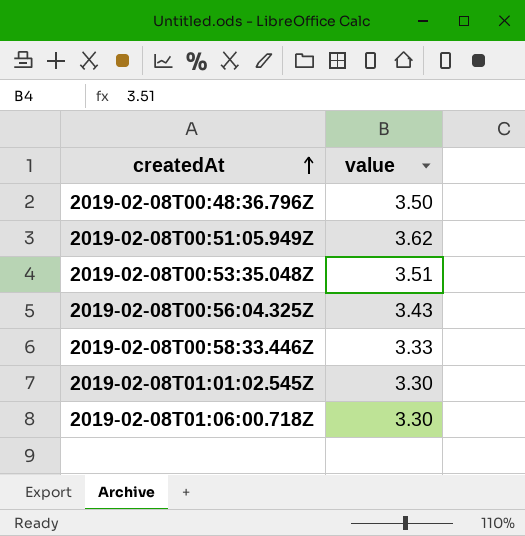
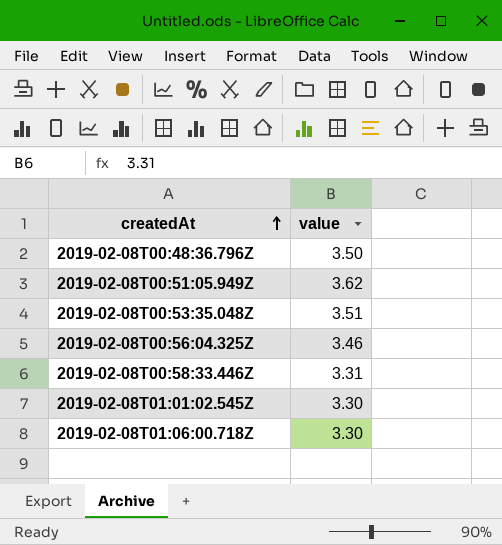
2019-02-08T00:56:04.325Z | value: 3.43 -> 3.46
2019-02-08T00:58:33.446Z | value: 3.33 -> 3.31

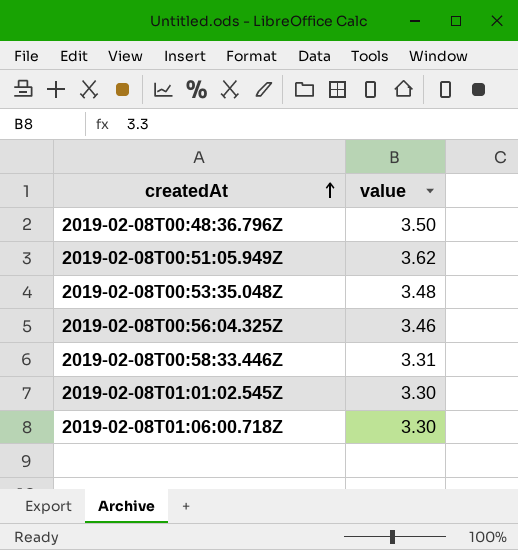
2019-02-08T00:53:35.048Z | value: 3.51 -> 3.48

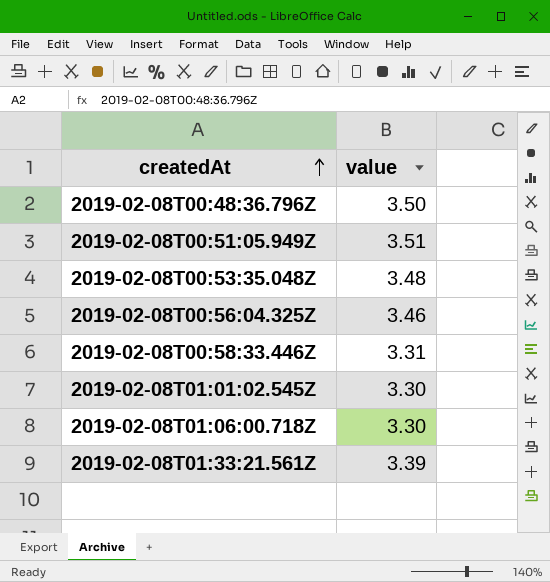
2019-02-08T00:51:05.949Z | value: 3.62 -> 3.51
row 2019-02-08T01:33:21.561Z: none -> 3.39

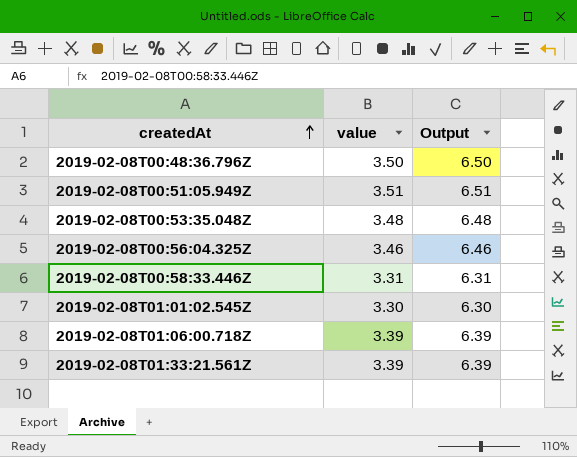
column Output | formula: none -> [value] + 3
2019-02-08T01:06:00.718Z | value: 3.30 -> 3.39

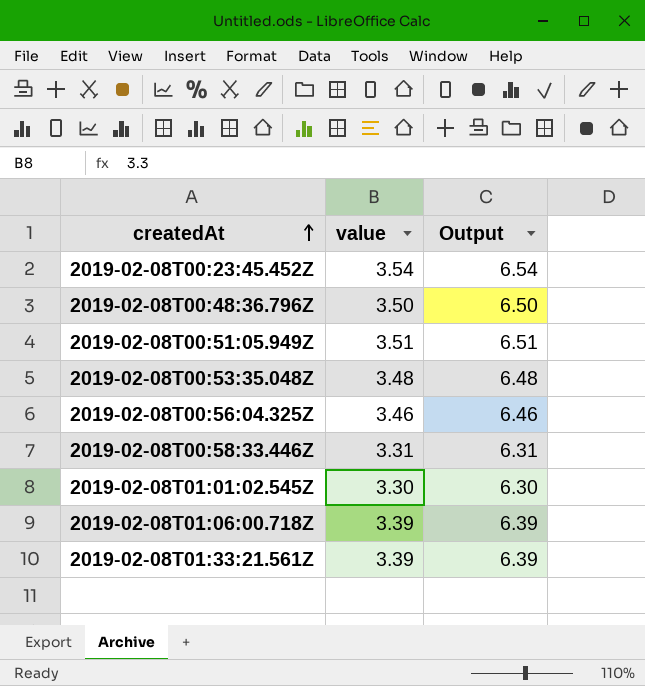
row 2019-02-08T00:23:45.452Z: none -> 3.54 | 6.54

